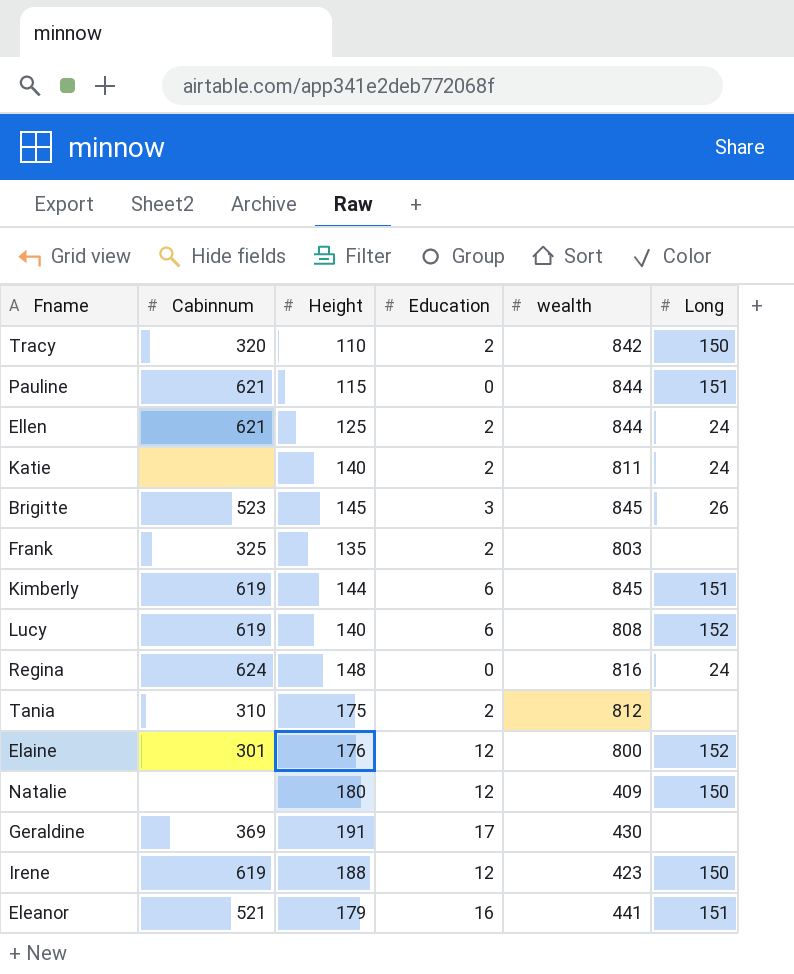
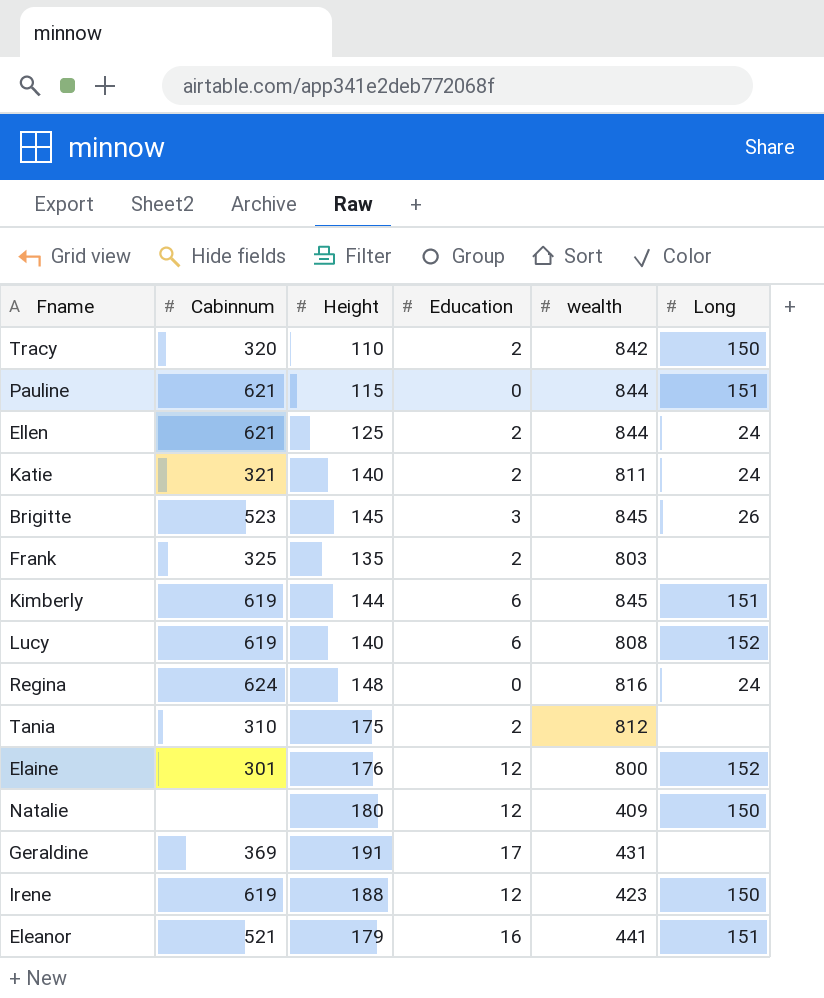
Katie | Cabinnum: none -> 321
Geraldine | wealth: 430 -> 431

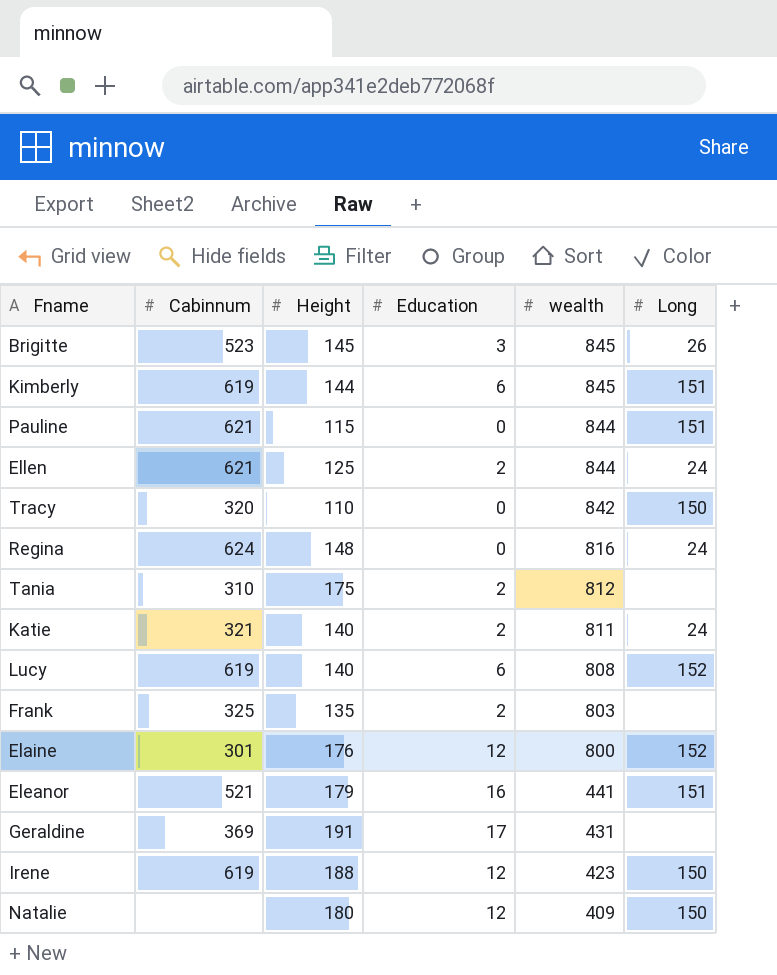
row order: none -> wealth descending
Tracy | Education: 2 -> 0

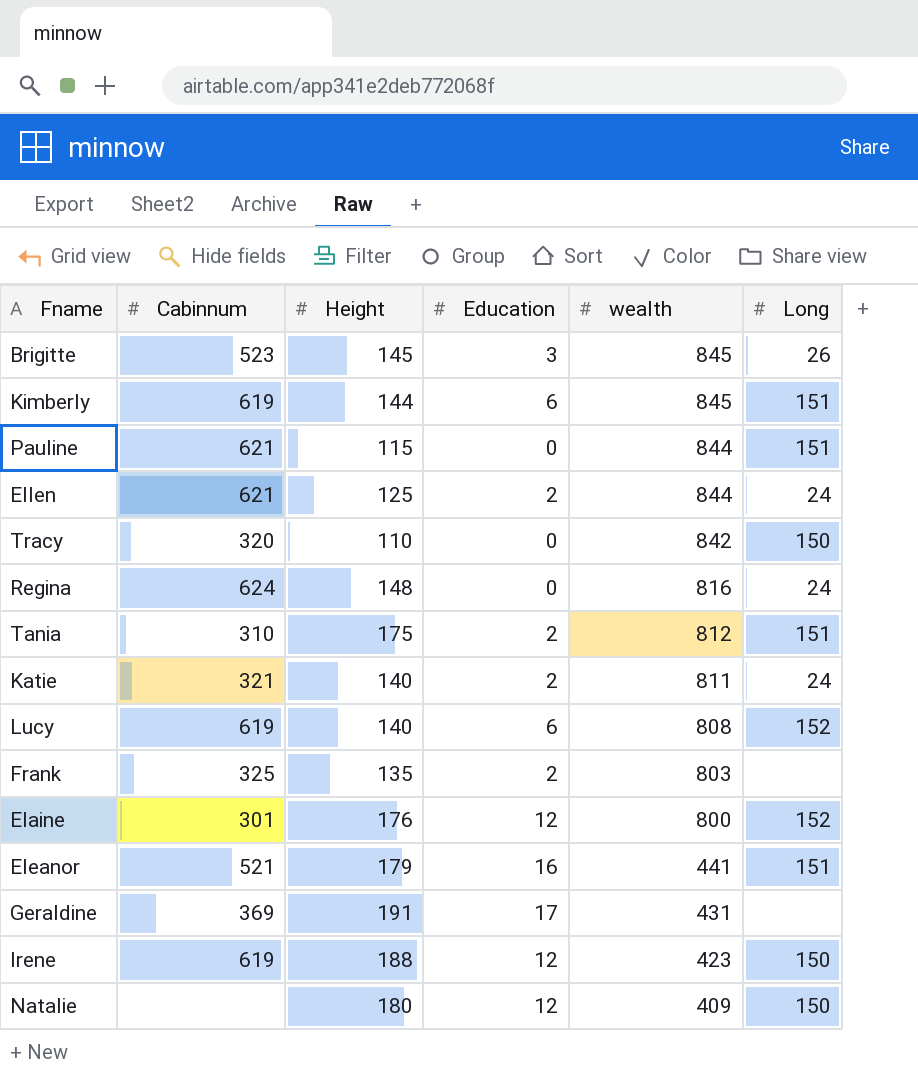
Tania | Long: none -> 151

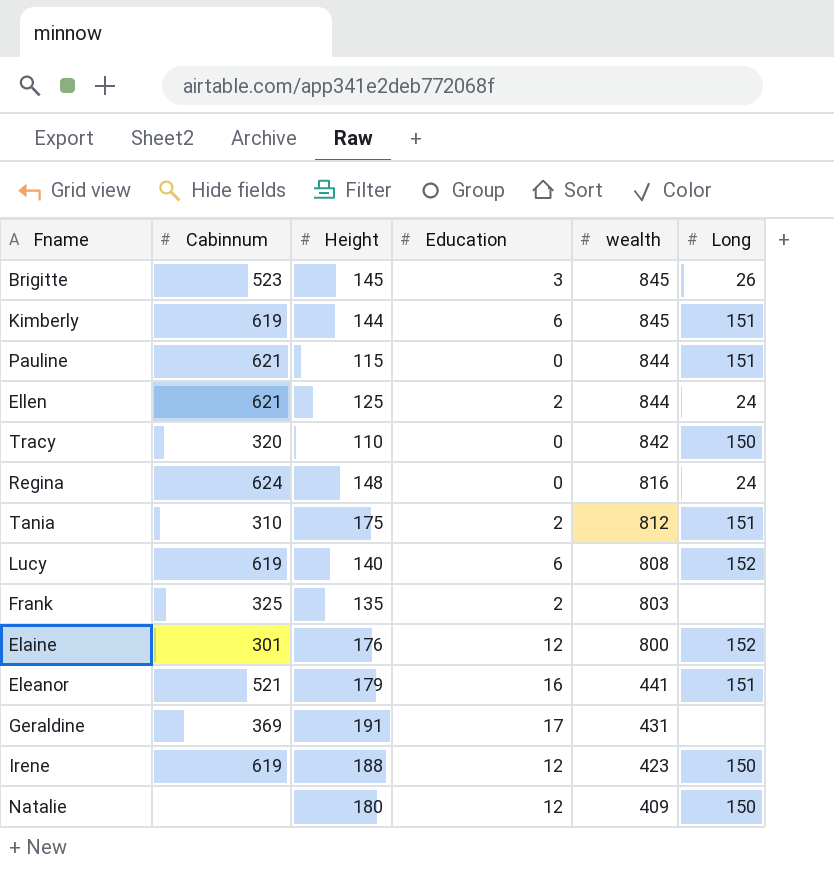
row Katie: 321 | 140 | 2 | 811 | 24 -> none

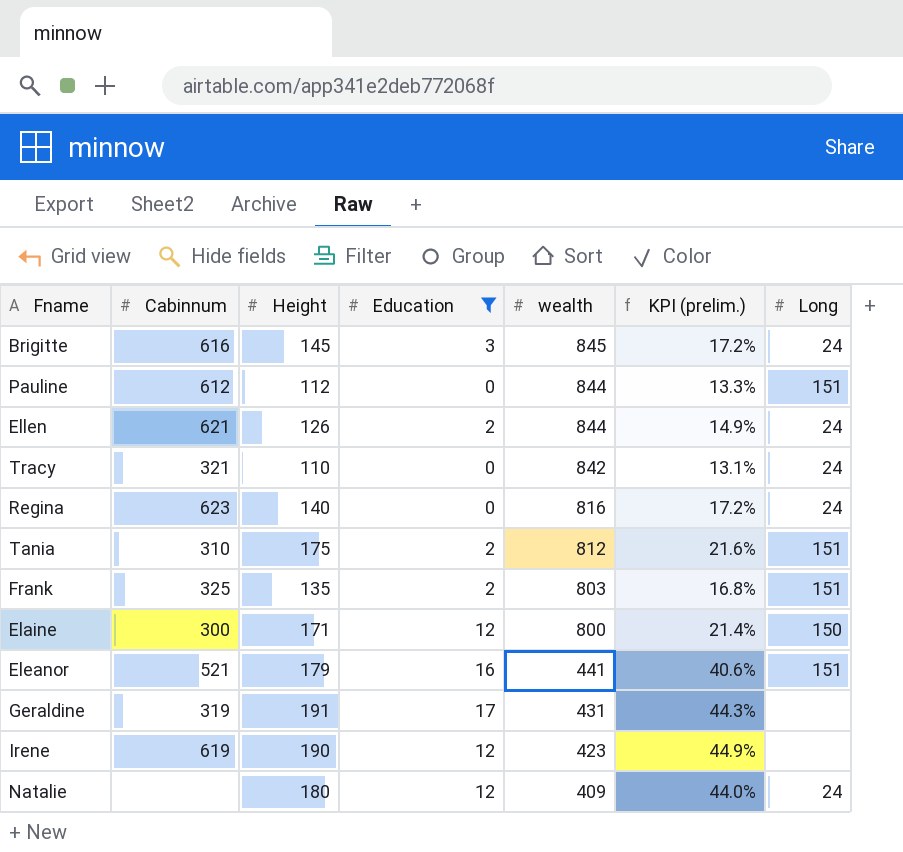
filter: none -> Education != 6
column KPI (prelim.) | formula: none -> [Height] / [wealth]
Brigitte | Cabinnum: 523 -> 616
Brigitte | Long: 26 -> 24
Pauline | Cabinnum: 621 -> 612
Pauline | Height: 115 -> 112
Ellen | Height: 125 -> 126
Tracy | Cabinnum: 320 -> 321
Tracy | Long: 150 -> 24
Regina | Cabinnum: 624 -> 623
Regina | Height: 148 -> 140
Frank | Long: none -> 151
Elaine | Cabinnum: 301 -> 300
Elaine | Height: 176 -> 171
Elaine | Long: 152 -> 150
Geraldine | Cabinnum: 369 -> 319
Irene | Height: 188 -> 190
Irene | Long: 150 -> none
Natalie | Long: 150 -> 24

